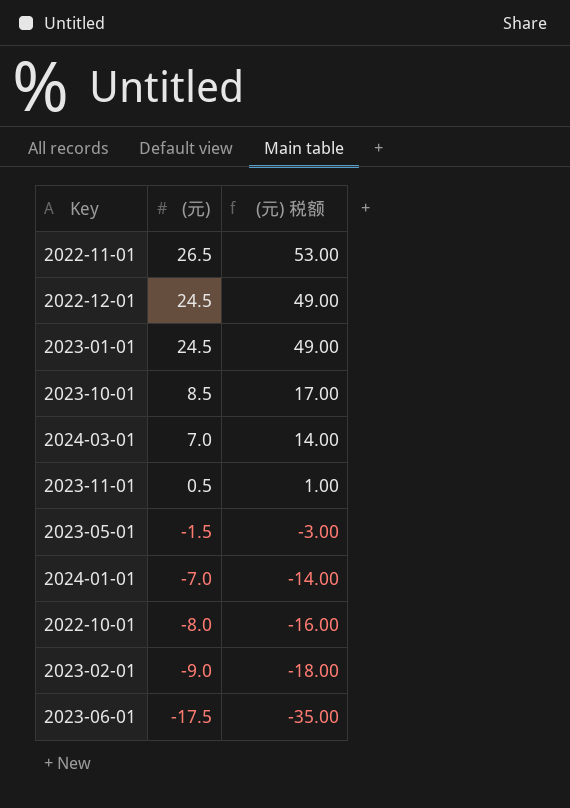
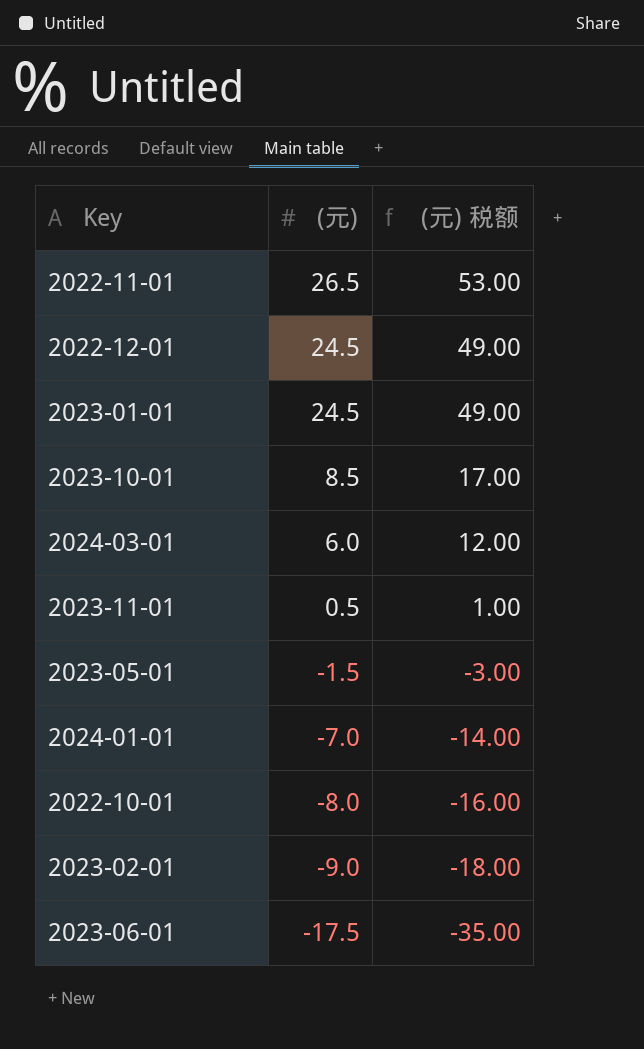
2024-03-01 | (元): 7.0 -> 6.0
2024-03-01 | (元) 税额: 14.00 -> 12.00

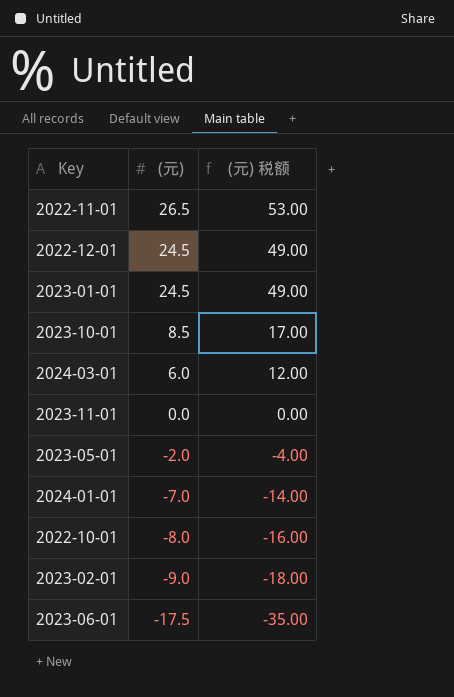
2023-11-01 | (元): 0.5 -> 0.0
2023-11-01 | (元) 税额: 1.00 -> 0.00
2023-05-01 | (元): -1.5 -> -2.0
2023-05-01 | (元) 税额: -3.00 -> -4.00

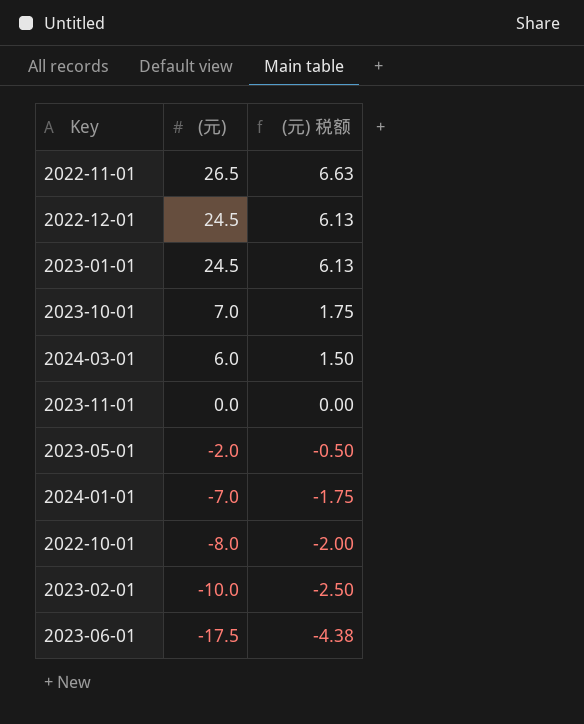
column (元) 税额 | formula: [(元)] * 2 -> [(元)] * 0.25
2023-10-01 | (元): 8.5 -> 7.0
2023-02-01 | (元): -9.0 -> -10.0

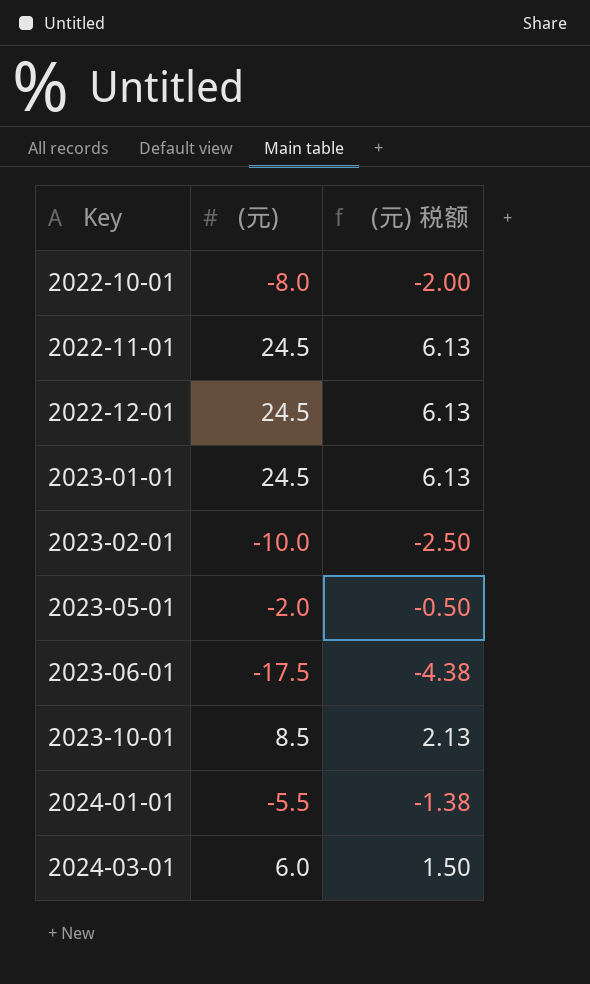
row order: (元) descending -> Key ascending
row 2023-11-01: 0.0 | 0.00 -> none
2022-11-01 | (元): 26.5 -> 24.5
2022-11-01 | (元) 税额: 6.63 -> 6.13
2023-10-01 | (元): 7.0 -> 8.5
2023-10-01 | (元) 税额: 1.75 -> 2.13
2024-01-01 | (元): -7.0 -> -5.5
2024-01-01 | (元) 税额: -1.75 -> -1.38

